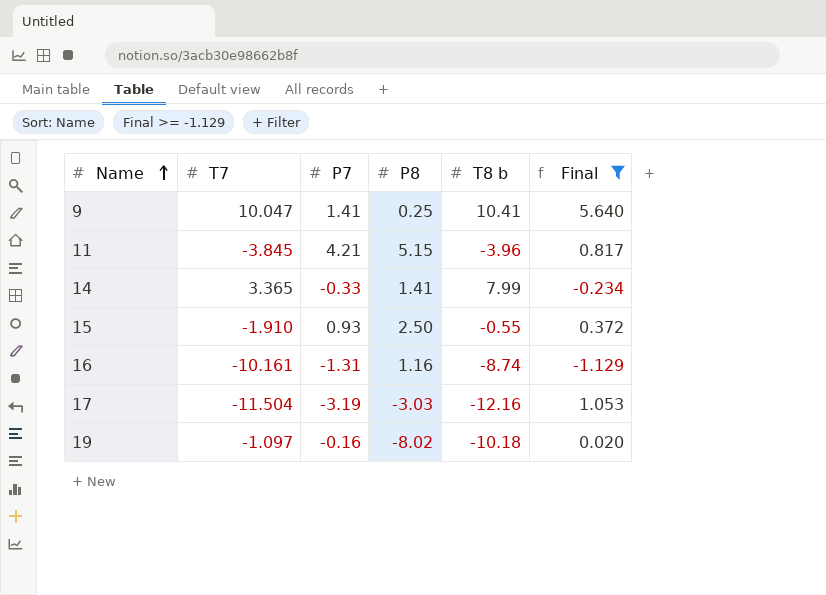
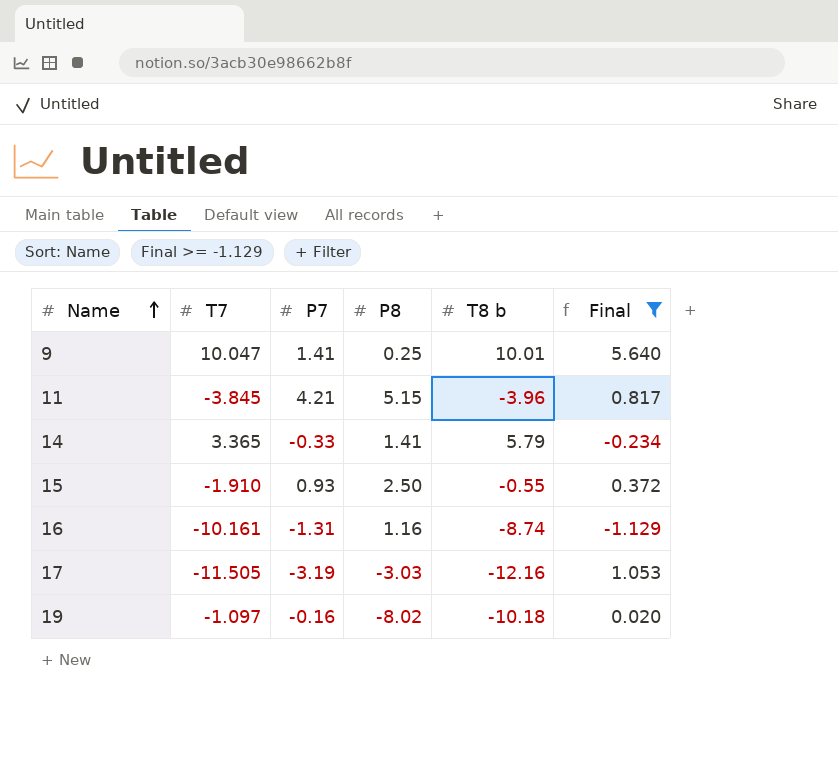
9 | T8 b: 10.41 -> 10.01
14 | T8 b: 7.99 -> 5.79
17 | T7: -11.504 -> -11.505

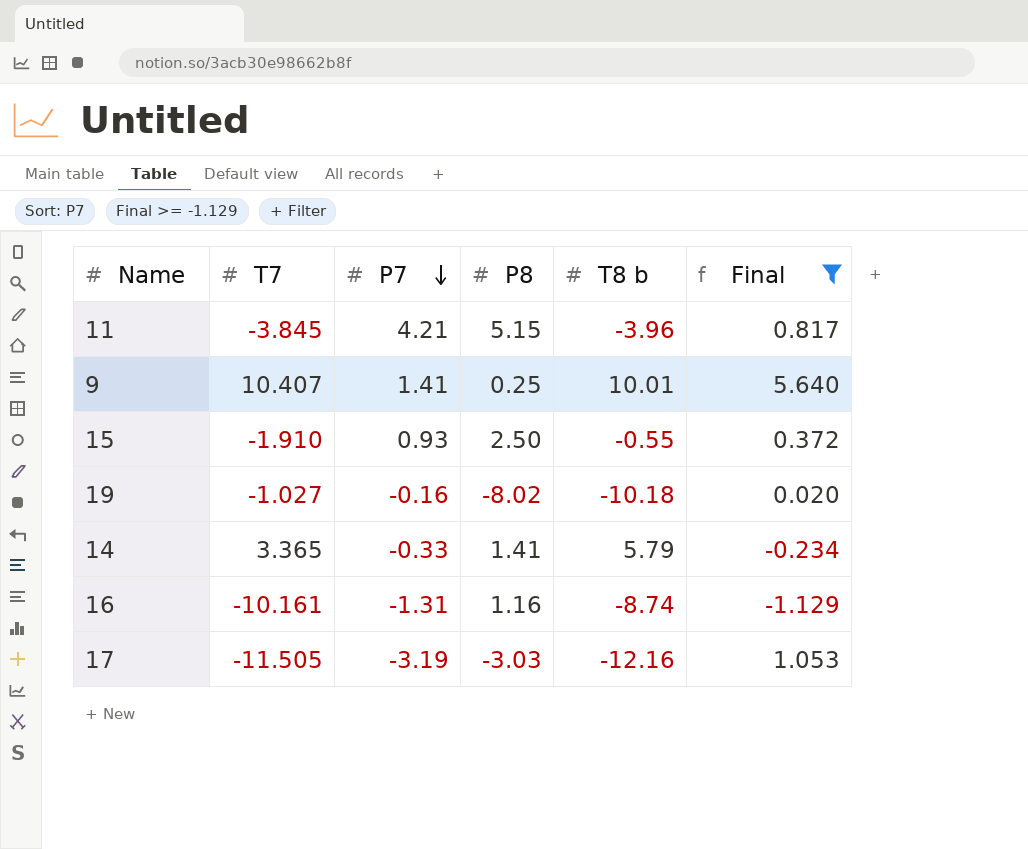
row order: Name ascending -> P7 descending
9 | T7: 10.047 -> 10.407
19 | T7: -1.097 -> -1.027

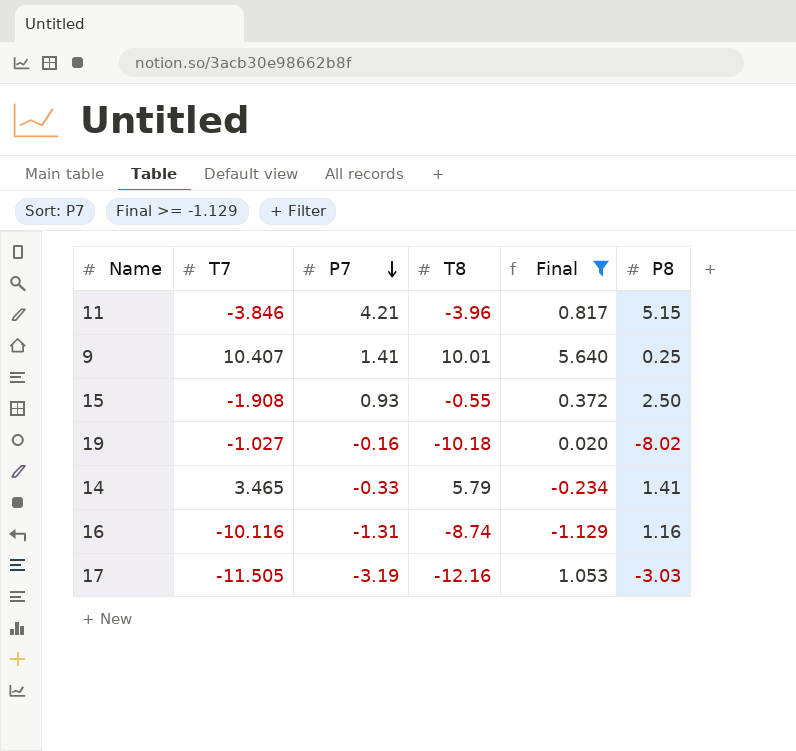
column name: T8 b -> T8
column P8 | position: 4 -> 6
11 | T7: -3.845 -> -3.846
15 | T7: -1.910 -> -1.908
14 | T7: 3.365 -> 3.465
16 | T7: -10.161 -> -10.116

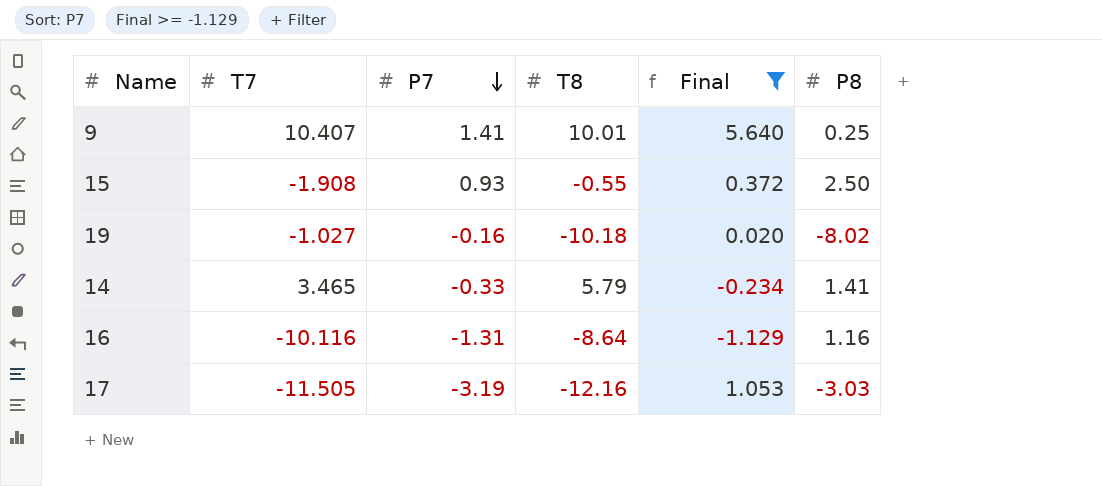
row 11: -3.846 | 4.21 | -3.96 | 0.817 | 5.15 -> none
16 | T8: -8.74 -> -8.64

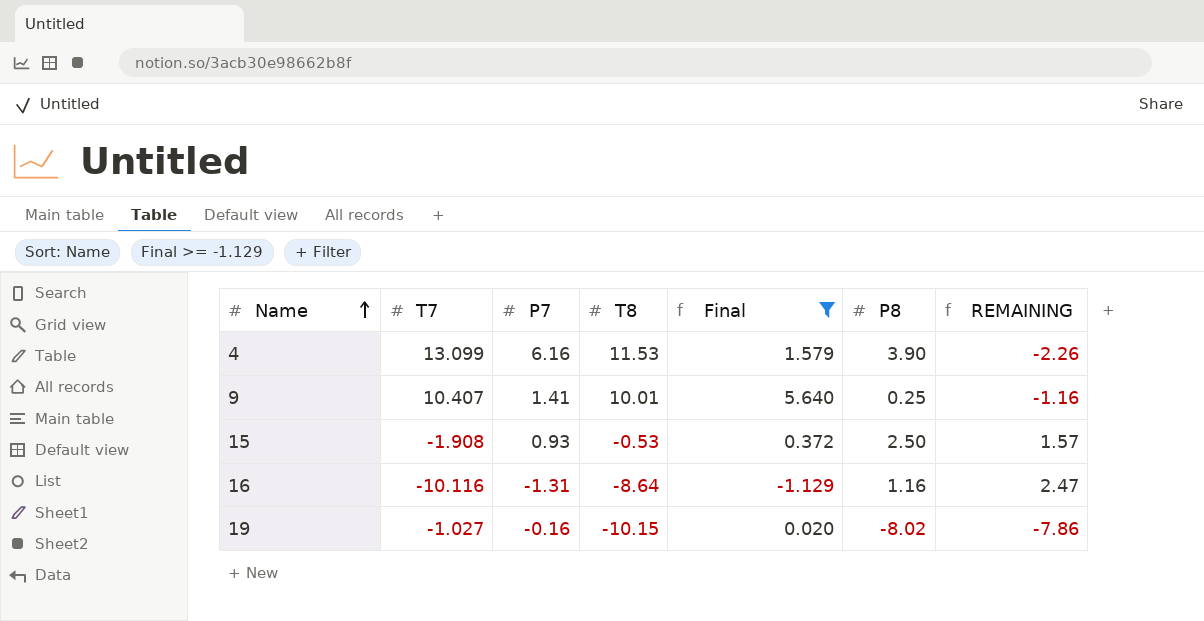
row order: P7 descending -> Name ascending
column REMAINING | formula: none -> [P8] - [P7]
row 14: 3.465 | -0.33 | 5.79 | -0.234 | 1.41 -> none
row 17: -11.505 | -3.19 | -12.16 | 1.053 | -3.03 -> none
row 4: none -> 13.099 | 6.16 | 11.53 | 1.579 | 3.90 | -2.26
15 | T8: -0.55 -> -0.53
19 | T8: -10.18 -> -10.15

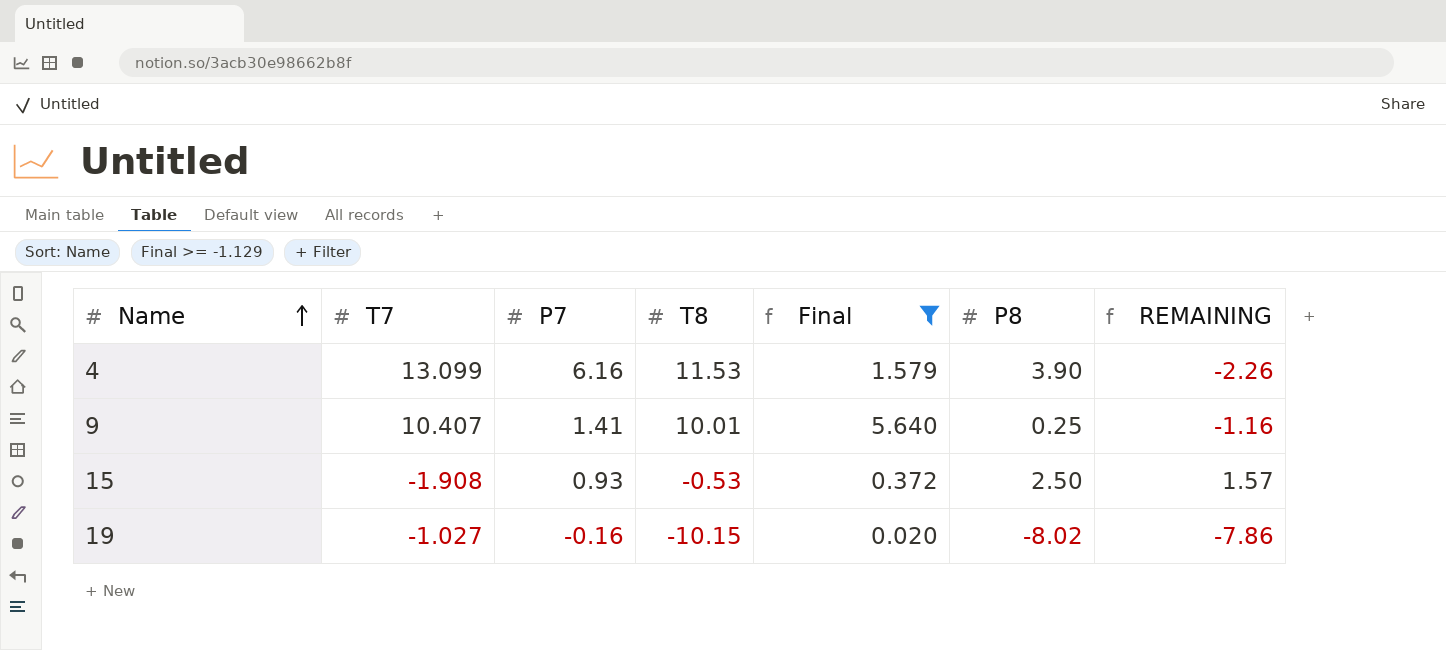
row 16: -10.116 | -1.31 | -8.64 | -1.129 | 1.16 | 2.47 -> none

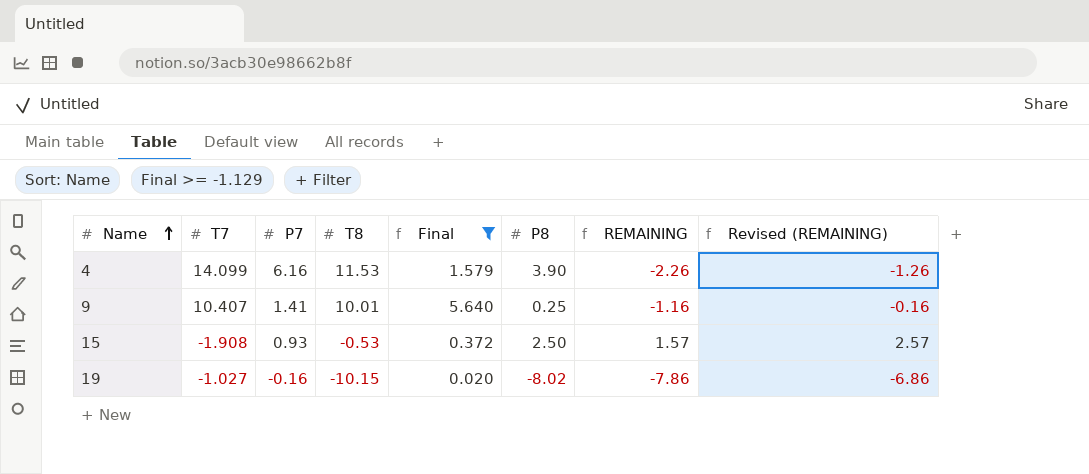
column Revised (REMAINING) | formula: none -> [REMAINING] + 1
4 | T7: 13.099 -> 14.099

